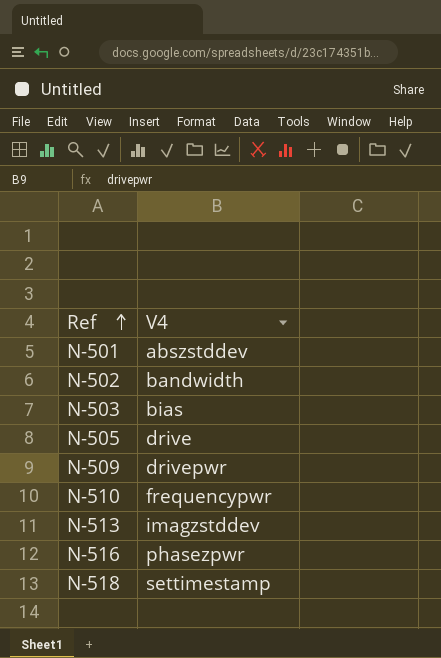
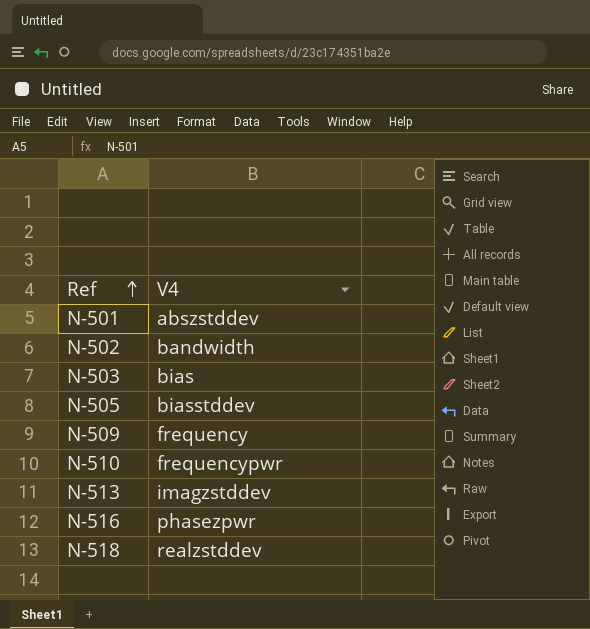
N-505 | V4: drive -> biasstddev
N-509 | V4: drivepwr -> frequency
N-518 | V4: settimestamp -> realzstddev

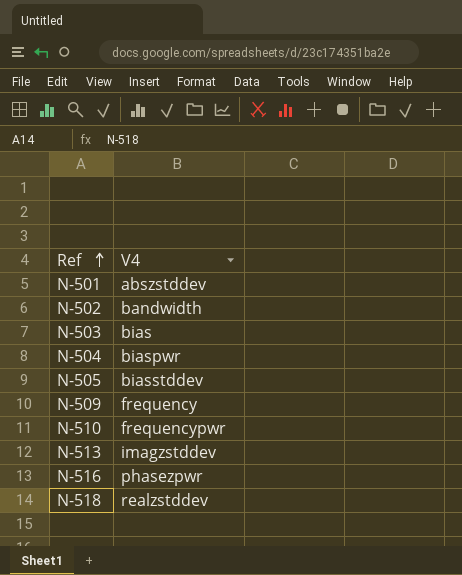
row N-504: none -> biaspwr

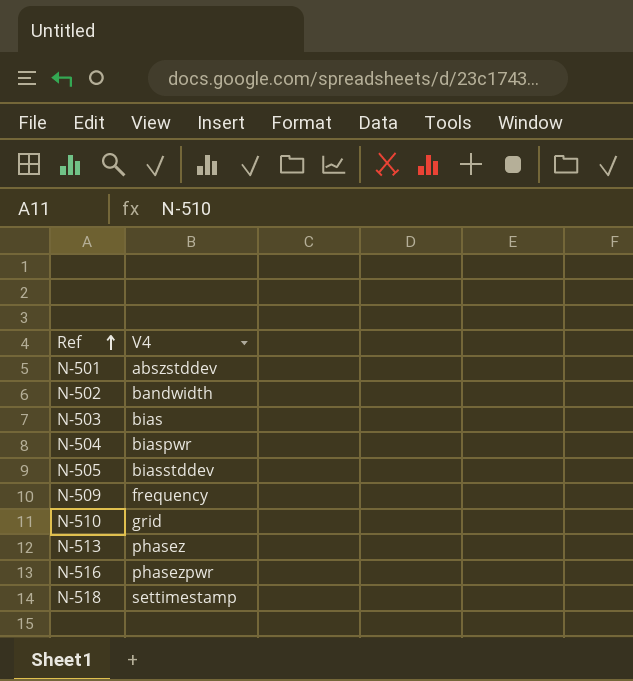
N-510 | V4: frequencypwr -> grid
N-513 | V4: imagzstddev -> phasez
N-518 | V4: realzstddev -> settimestamp

